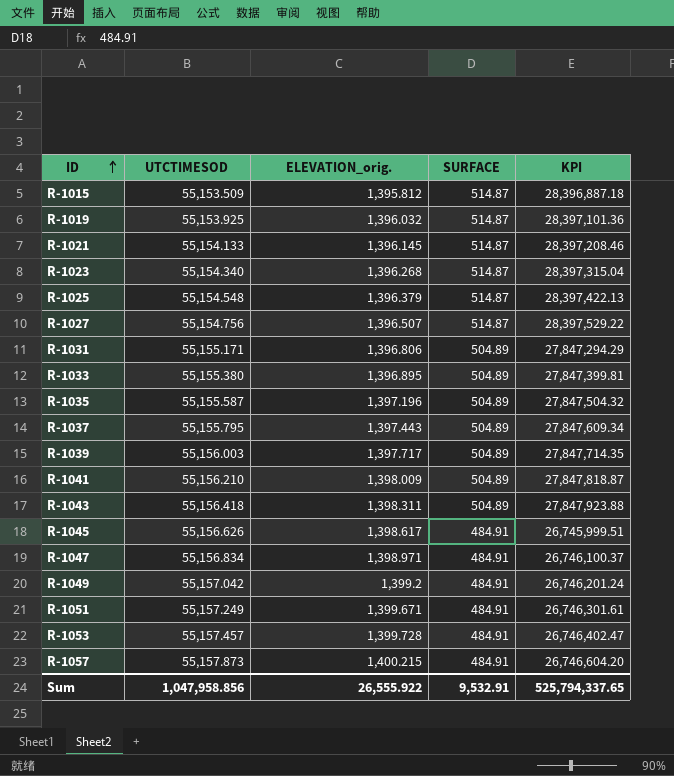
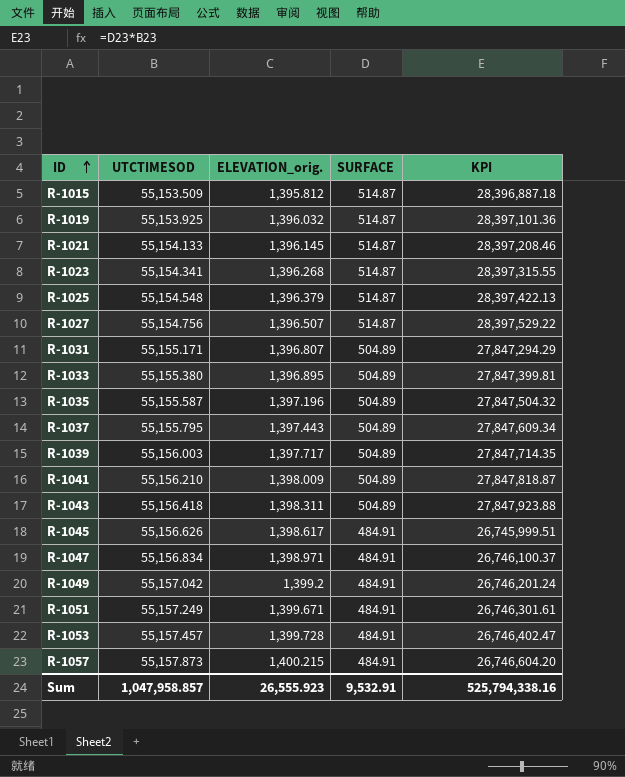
R-1023 | UTCTIMESOD: 55,154.340 -> 55,154.341
R-1023 | KPI: 28,397,315.04 -> 28,397,315.55
R-1031 | ELEVATION_orig.: 1,396.806 -> 1,396.807
Sum | UTCTIMESOD: 1,047,958.856 -> 1,047,958.857
Sum | ELEVATION_orig.: 26,555.922 -> 26,555.923
Sum | KPI: 525,794,337.65 -> 525,794,338.16

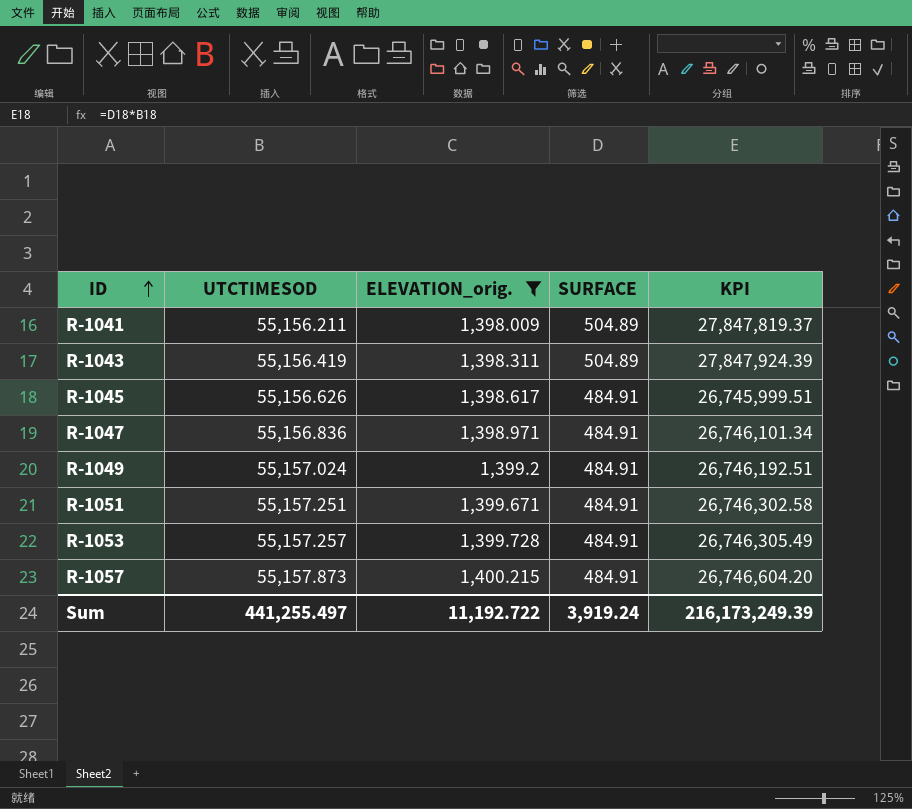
filter: none -> ELEVATION_orig. >= 1,398.009
R-1041 | UTCTIMESOD: 55,156.210 -> 55,156.211
R-1041 | KPI: 27,847,818.87 -> 27,847,819.37
R-1043 | UTCTIMESOD: 55,156.418 -> 55,156.419
R-1043 | KPI: 27,847,923.88 -> 27,847,924.39
R-1047 | UTCTIMESOD: 55,156.834 -> 55,156.836
R-1047 | KPI: 26,746,100.37 -> 26,746,101.34
R-1049 | UTCTIMESOD: 55,157.042 -> 55,157.024
R-1049 | KPI: 26,746,201.24 -> 26,746,192.51
R-1051 | UTCTIMESOD: 55,157.249 -> 55,157.251
R-1051 | KPI: 26,746,301.61 -> 26,746,302.58
R-1053 | UTCTIMESOD: 55,157.457 -> 55,157.257
R-1053 | KPI: 26,746,402.47 -> 26,746,305.49
Sum | UTCTIMESOD: 1,047,958.857 -> 441,255.497
Sum | ELEVATION_orig.: 26,555.923 -> 11,192.722
Sum | SURFACE: 9,532.91 -> 3,919.24
Sum | KPI: 525,794,338.16 -> 216,173,249.39

